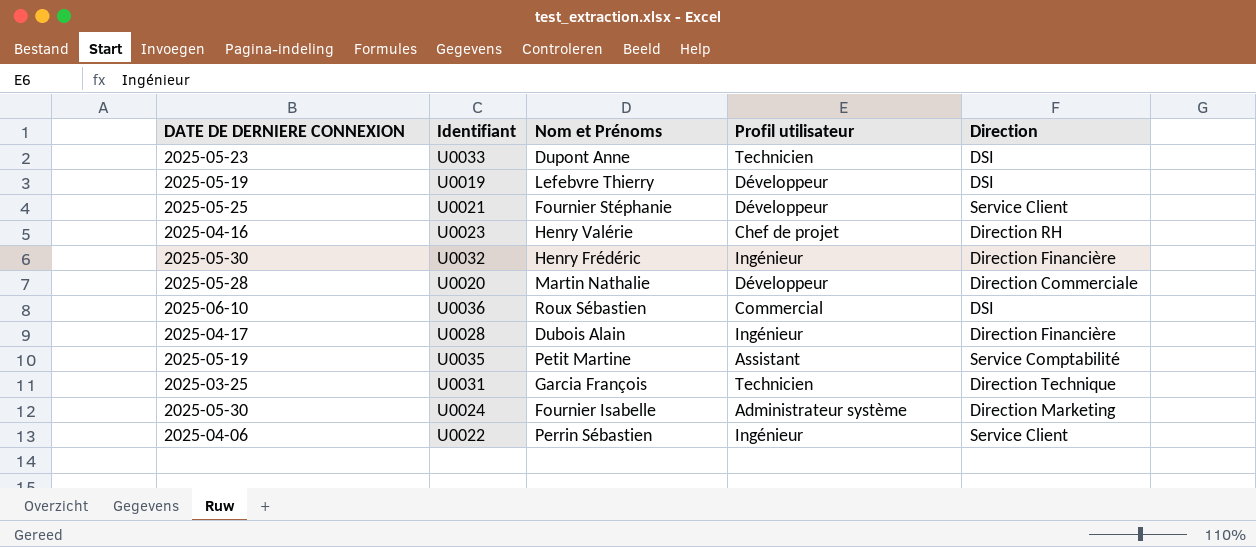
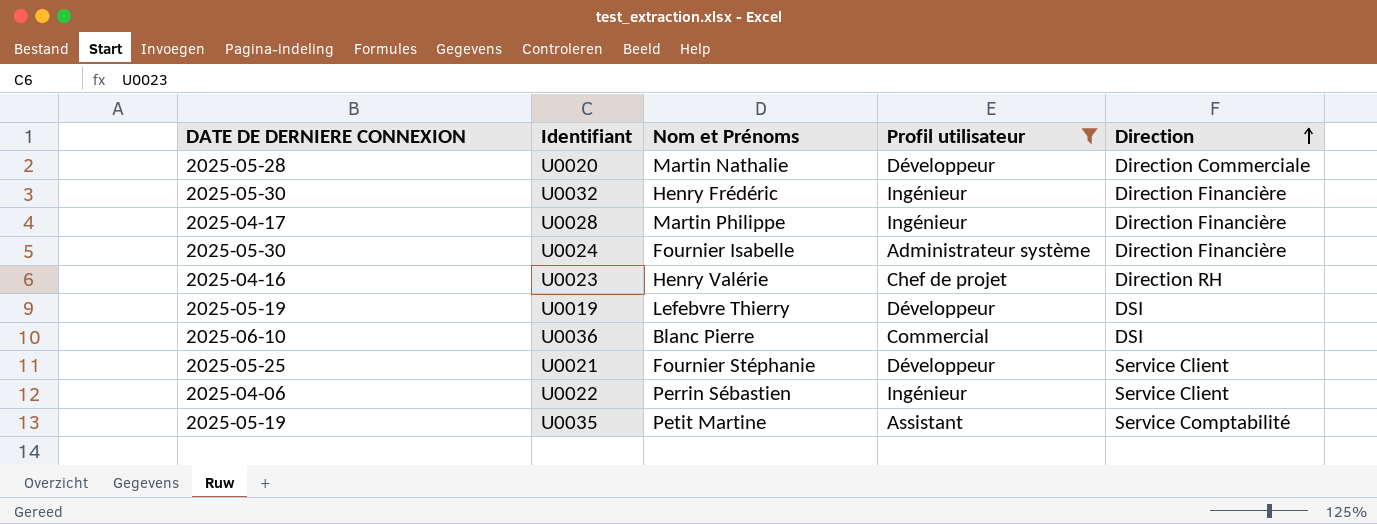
filter: none -> Profil utilisateur != Technicien
row order: none -> Direction ascending
U0028 | Nom et Prénoms: Dubois Alain -> Martin Philippe
U0024 | Direction: Direction Marketing -> Direction Financière
U0036 | Nom et Prénoms: Roux Sébastien -> Blanc Pierre

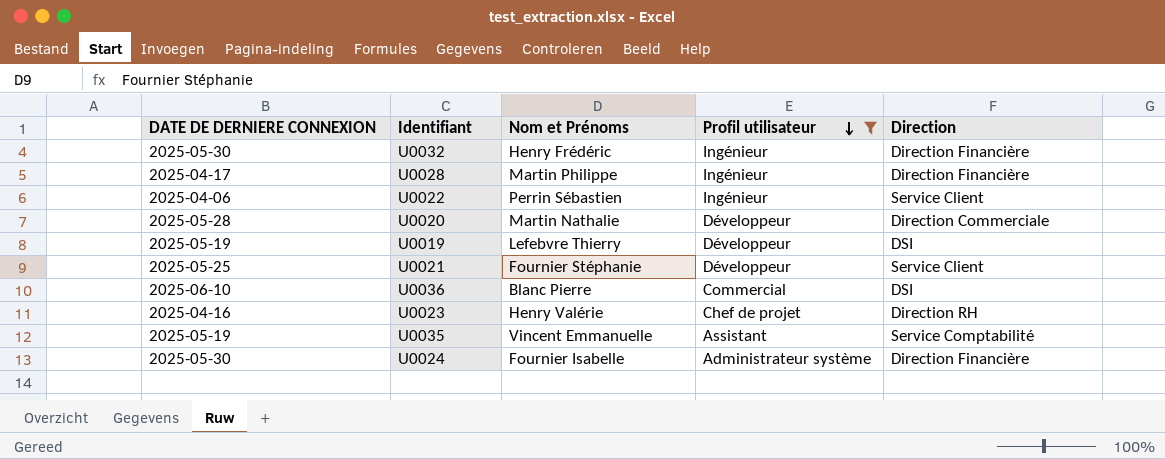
row order: Direction ascending -> Profil utilisateur descending
U0035 | Nom et Prénoms: Petit Martine -> Vincent Emmanuelle

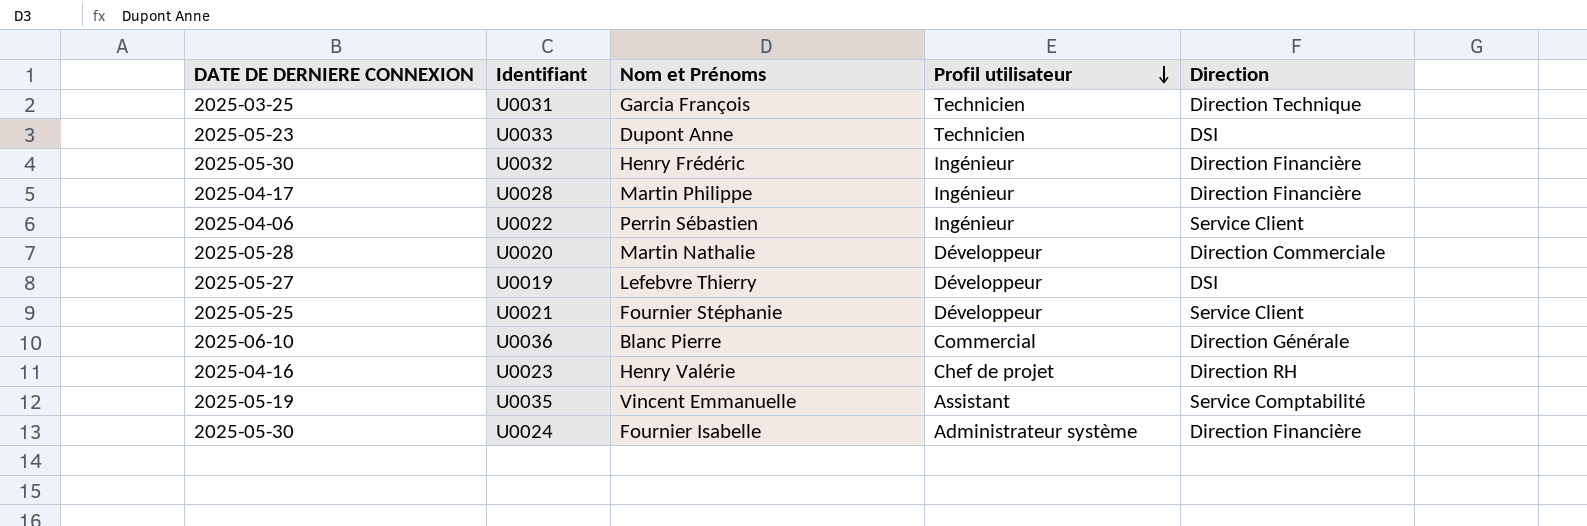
filter: Profil utilisateur != Technicien -> none
U0019 | DATE DE DERNIERE CONNEXION: 2025-05-19 -> 2025-05-27
U0036 | Direction: DSI -> Direction Générale

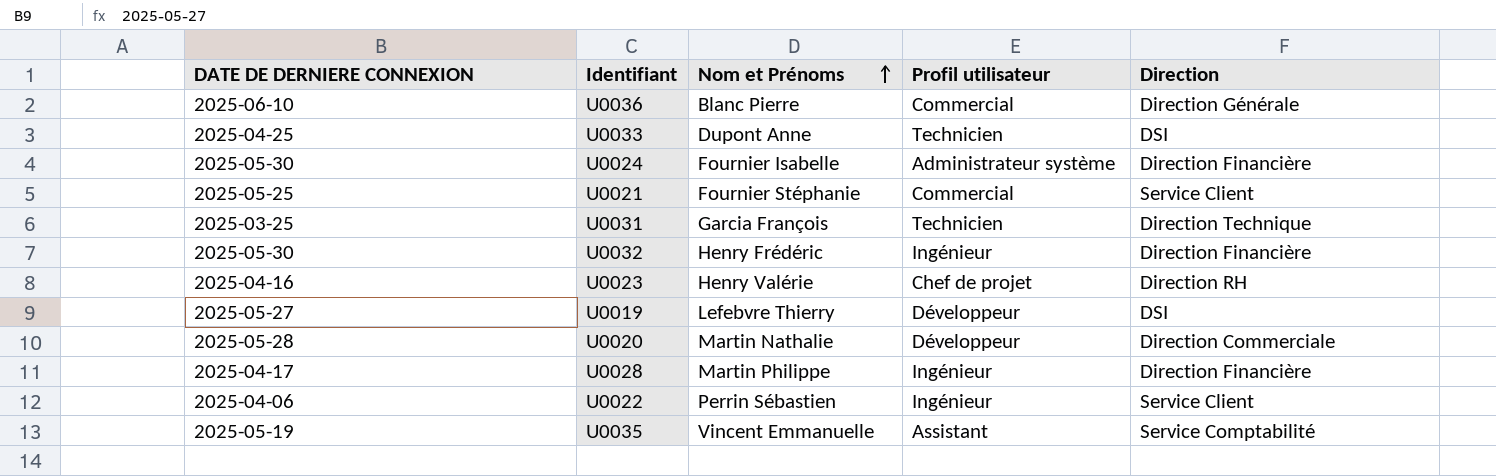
row order: Profil utilisateur descending -> Nom et Prénoms ascending
U0033 | DATE DE DERNIERE CONNEXION: 2025-05-23 -> 2025-04-25
U0021 | Profil utilisateur: Développeur -> Commercial

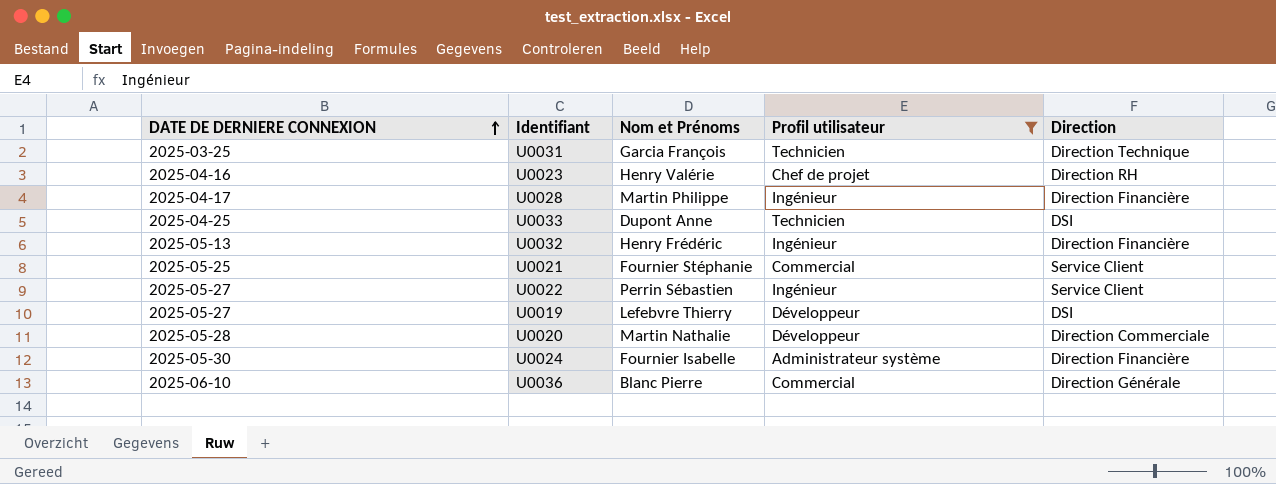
filter: none -> Profil utilisateur != Assistant
row order: Nom et Prénoms ascending -> DATE DE DERNIERE CONNEXION ascending
U0032 | DATE DE DERNIERE CONNEXION: 2025-05-30 -> 2025-05-13
U0022 | DATE DE DERNIERE CONNEXION: 2025-04-06 -> 2025-05-27

